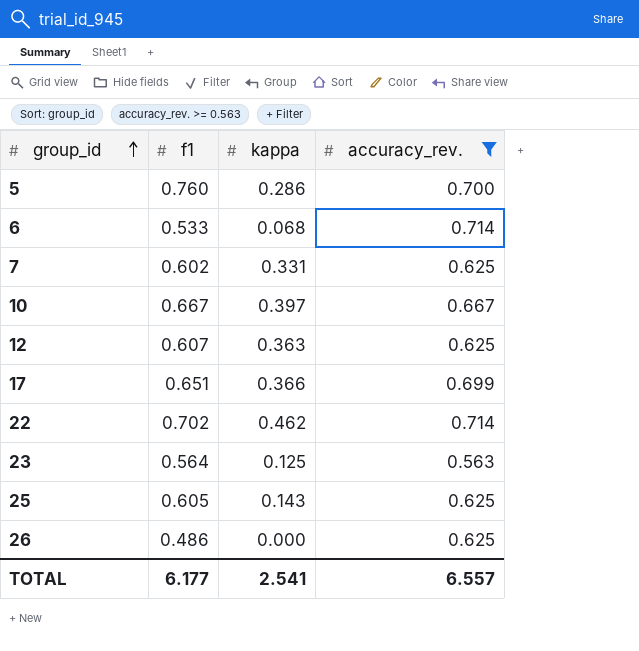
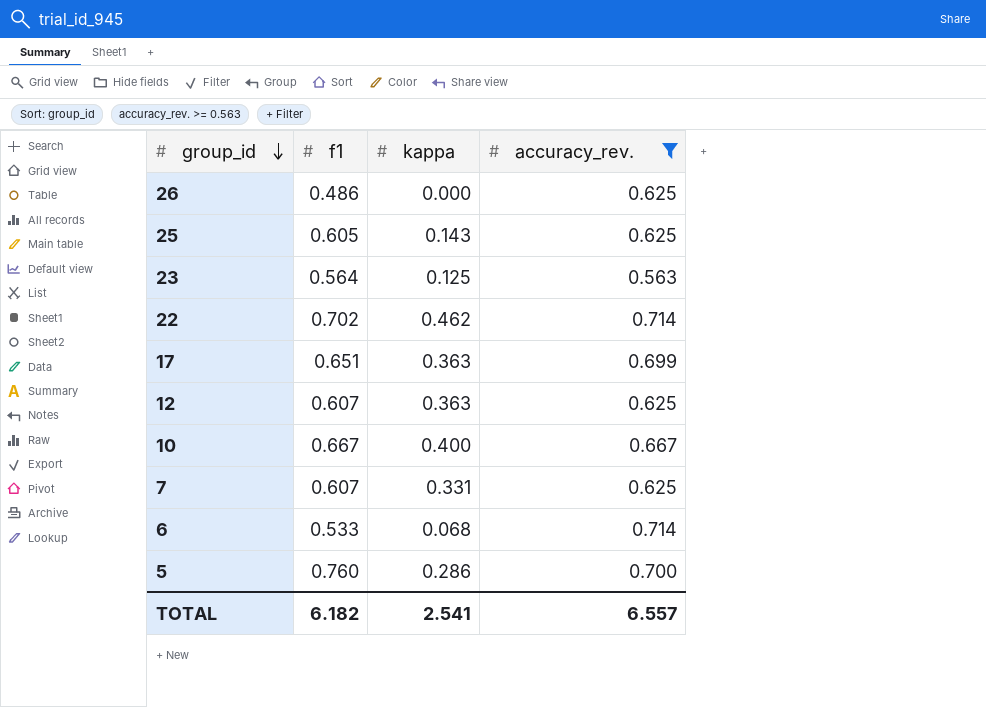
row order: group_id ascending -> group_id descending
17 | kappa: 0.366 -> 0.363
10 | kappa: 0.397 -> 0.400
7 | f1: 0.602 -> 0.607
TOTAL | f1: 6.177 -> 6.182

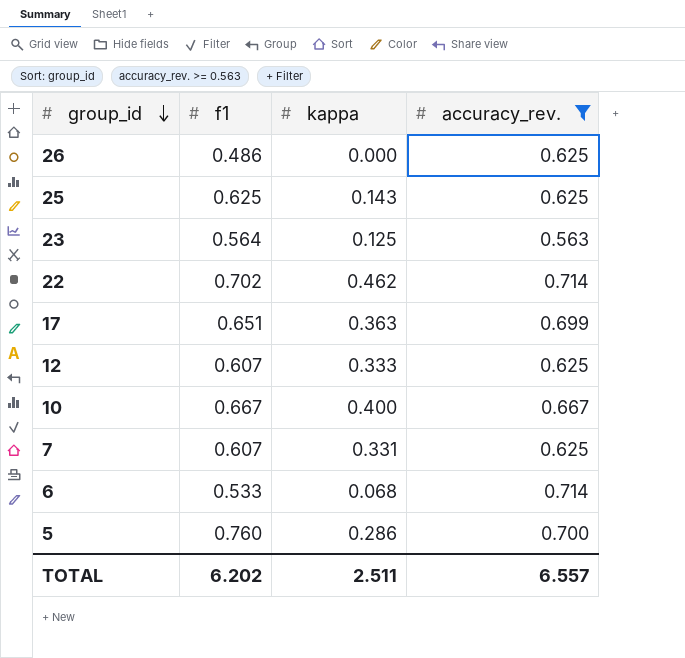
25 | f1: 0.605 -> 0.625
12 | kappa: 0.363 -> 0.333
TOTAL | f1: 6.182 -> 6.202
TOTAL | kappa: 2.541 -> 2.511

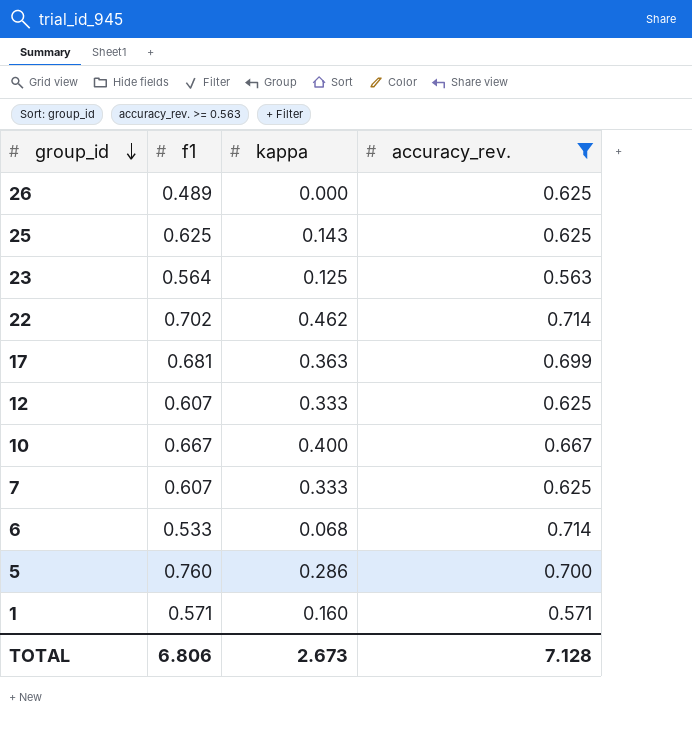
26 | f1: 0.486 -> 0.489
17 | f1: 0.651 -> 0.681
7 | kappa: 0.331 -> 0.333
row 1: none -> 0.571 | 0.160 | 0.571
TOTAL | f1: 6.202 -> 6.806
TOTAL | kappa: 2.511 -> 2.673
TOTAL | accuracy_rev.: 6.557 -> 7.128

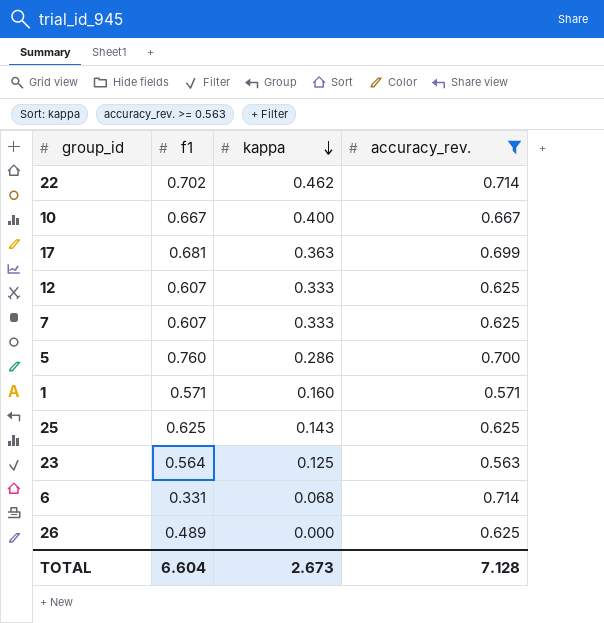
row order: group_id descending -> kappa descending
6 | f1: 0.533 -> 0.331
TOTAL | f1: 6.806 -> 6.604

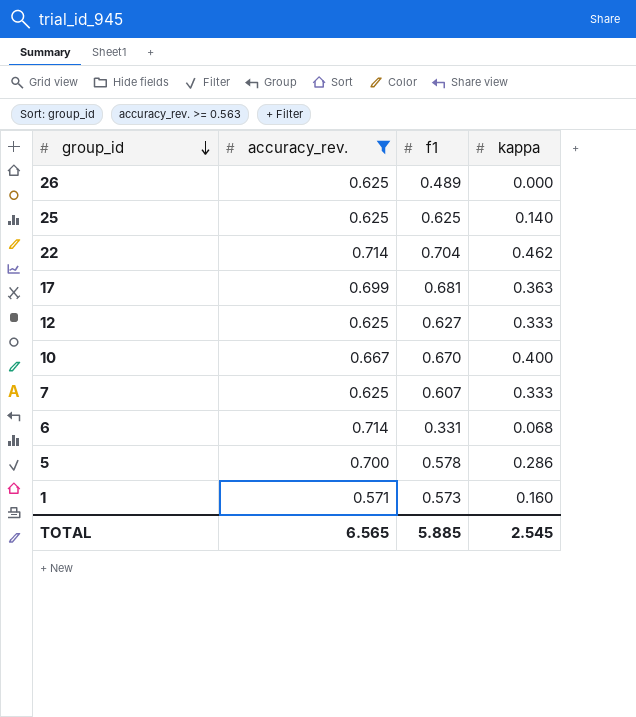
row order: kappa descending -> group_id descending
column accuracy_rev. | position: 4 -> 2
row 23: 0.564 | 0.125 | 0.563 -> none
25 | kappa: 0.143 -> 0.140
22 | f1: 0.702 -> 0.704
12 | f1: 0.607 -> 0.627
10 | f1: 0.667 -> 0.670
5 | f1: 0.760 -> 0.578
1 | f1: 0.571 -> 0.573
TOTAL | accuracy_rev.: 7.128 -> 6.565
TOTAL | f1: 6.604 -> 5.885
TOTAL | kappa: 2.673 -> 2.545

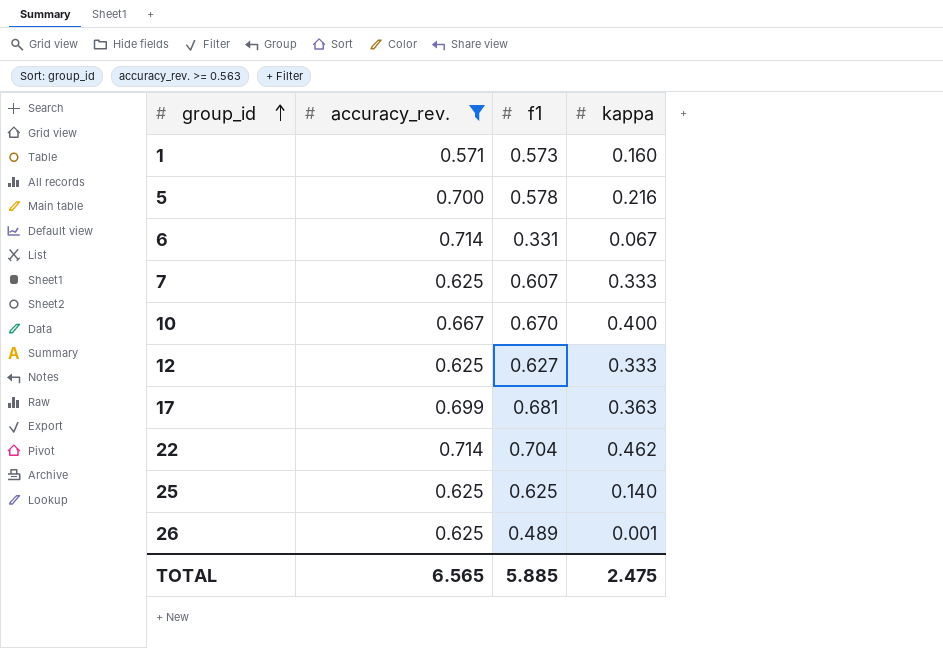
row order: group_id descending -> group_id ascending
5 | kappa: 0.286 -> 0.216
6 | kappa: 0.068 -> 0.067
26 | kappa: 0.000 -> 0.001
TOTAL | kappa: 2.545 -> 2.475

